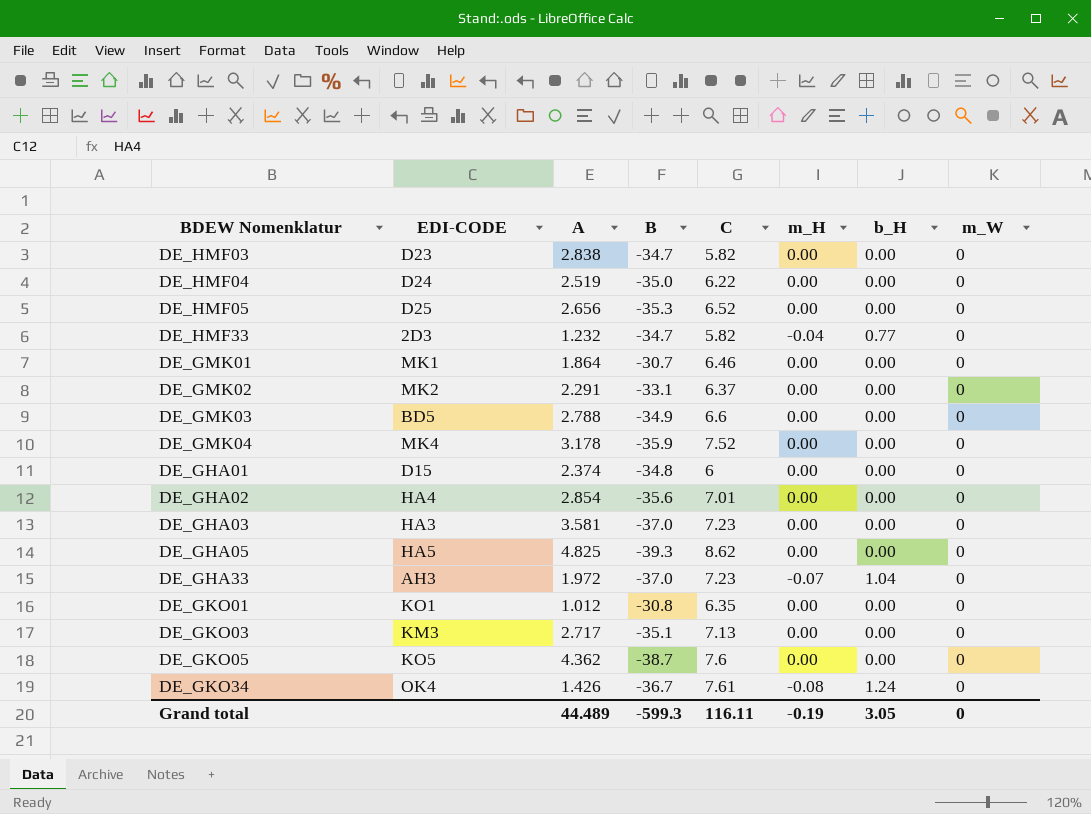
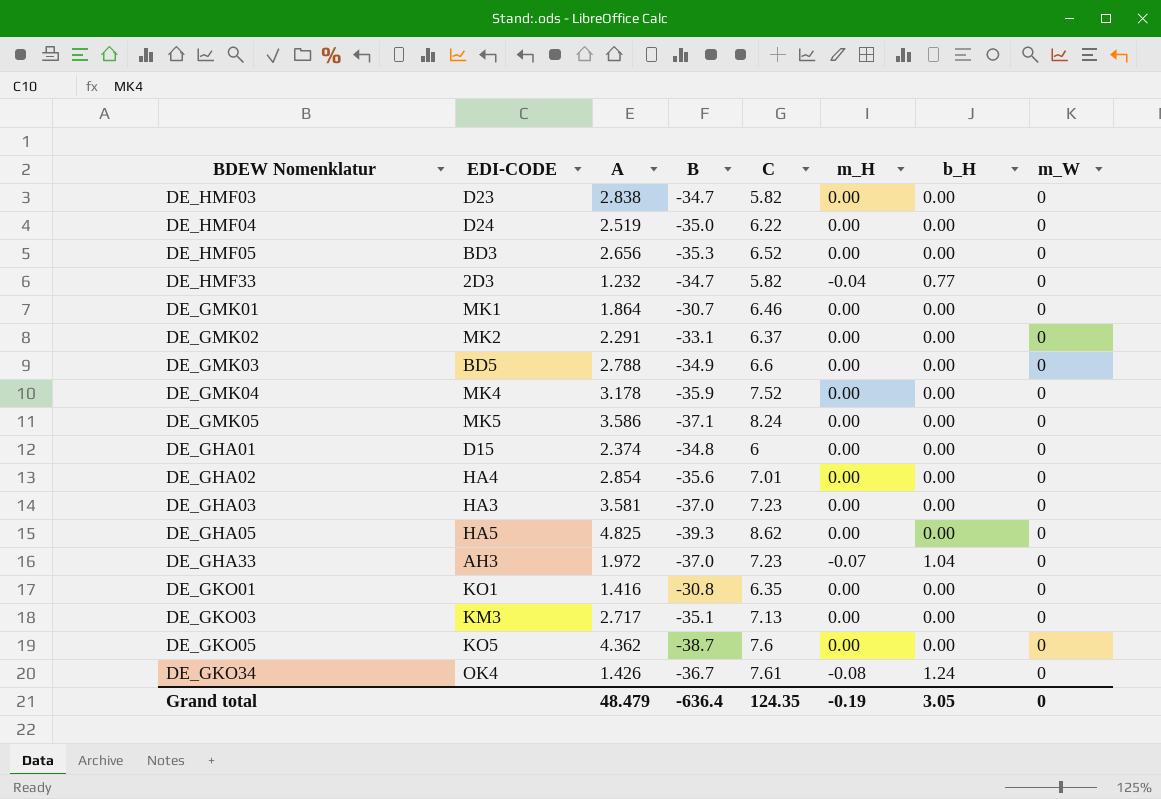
DE_HMF05 | EDI-CODE: D25 -> BD3
row DE_GMK05: none -> MK5 | 3.586 | -37.1 | 8.24 | 0.00 | 0.00 | 0
DE_GKO01 | A: 1.012 -> 1.416
Grand total | A: 44.489 -> 48.479
Grand total | B: -599.3 -> -636.4
Grand total | C: 116.11 -> 124.35

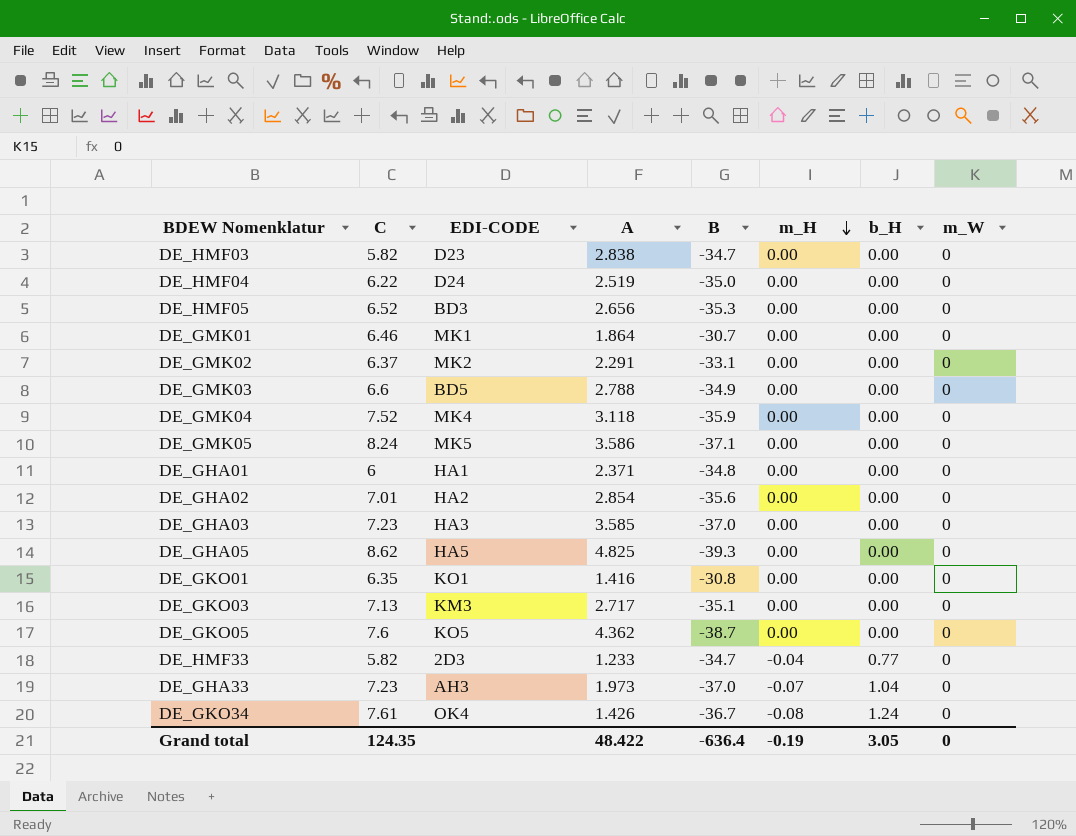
row order: none -> m_H descending
column C | position: 5 -> 2
DE_GMK04 | A: 3.178 -> 3.118
DE_GHA01 | EDI-CODE: D15 -> HA1
DE_GHA01 | A: 2.374 -> 2.371
DE_GHA02 | EDI-CODE: HA4 -> HA2
DE_GHA03 | A: 3.581 -> 3.585
DE_HMF33 | A: 1.232 -> 1.233
DE_GHA33 | A: 1.972 -> 1.973
Grand total | A: 48.479 -> 48.422

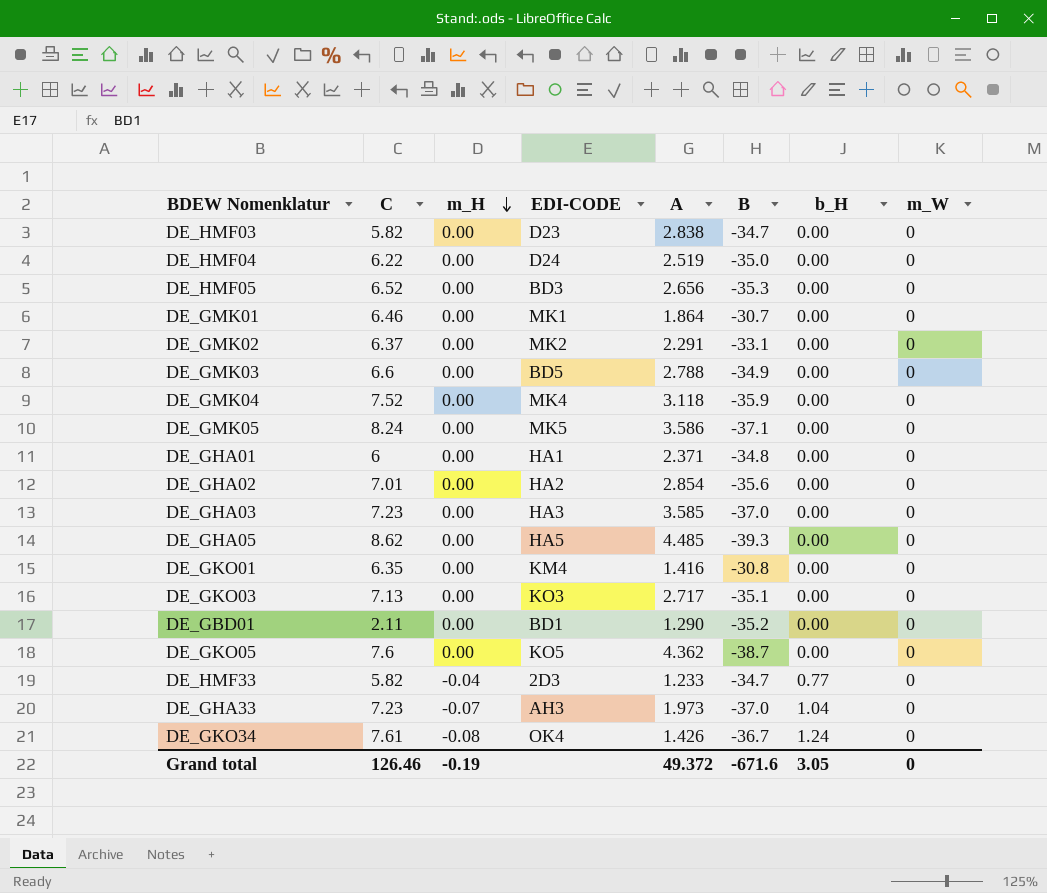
column m_H | position: 6 -> 3
DE_GHA05 | A: 4.825 -> 4.485
DE_GKO01 | EDI-CODE: KO1 -> KM4
DE_GKO03 | EDI-CODE: KM3 -> KO3
row DE_GBD01: none -> 2.11 | 0.00 | BD1 | 1.290 | -35.2 | 0.00 | 0
Grand total | C: 124.35 -> 126.46
Grand total | A: 48.422 -> 49.372
Grand total | B: -636.4 -> -671.6

